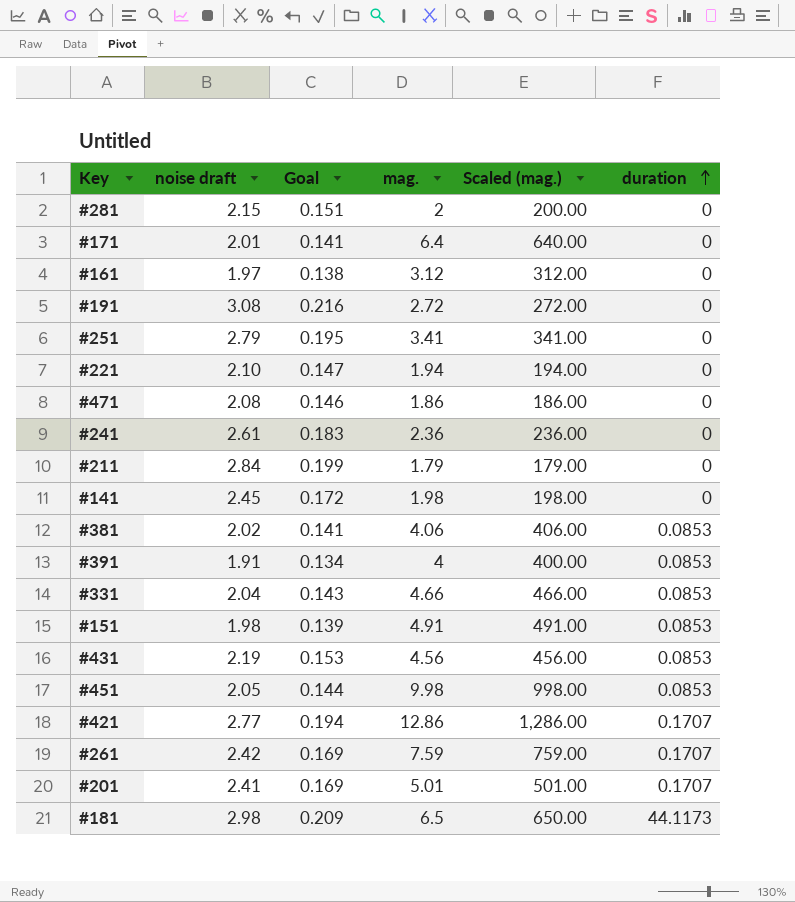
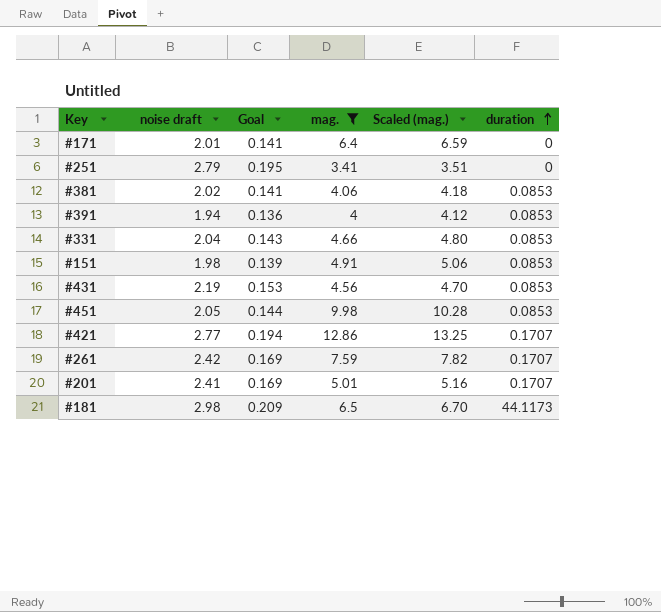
filter: none -> mag. >= 3.41
column Scaled (mag.) | formula: [mag.] * 100 -> [mag.] * 1.03
#391 | noise draft: 1.91 -> 1.94
#391 | Goal: 0.134 -> 0.136

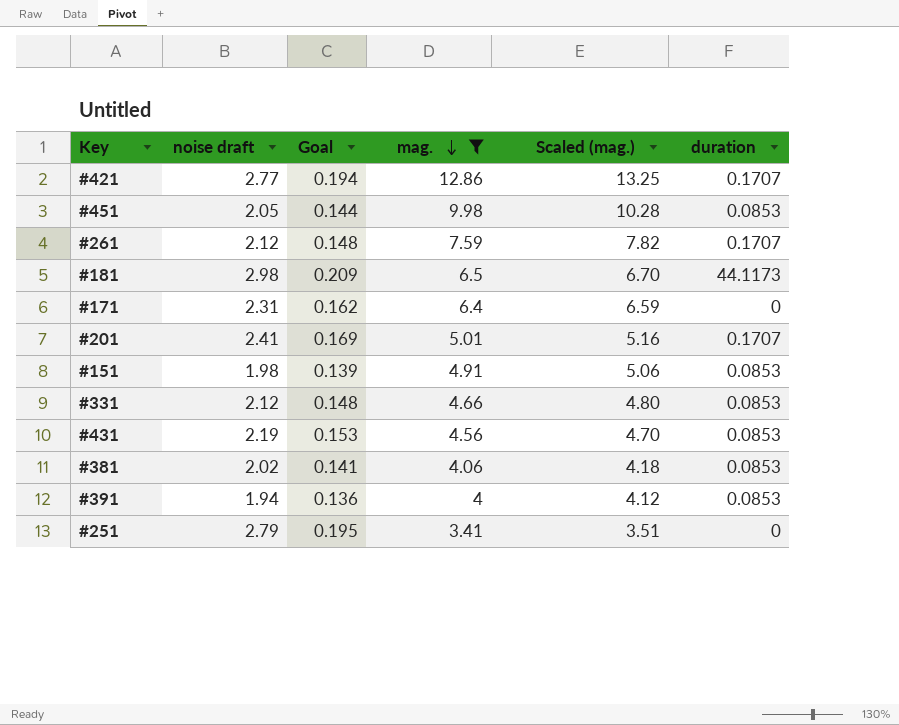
row order: duration ascending -> mag. descending
#261 | noise draft: 2.42 -> 2.12
#261 | Goal: 0.169 -> 0.148
#171 | noise draft: 2.01 -> 2.31
#171 | Goal: 0.141 -> 0.162
#331 | noise draft: 2.04 -> 2.12
#331 | Goal: 0.143 -> 0.148

